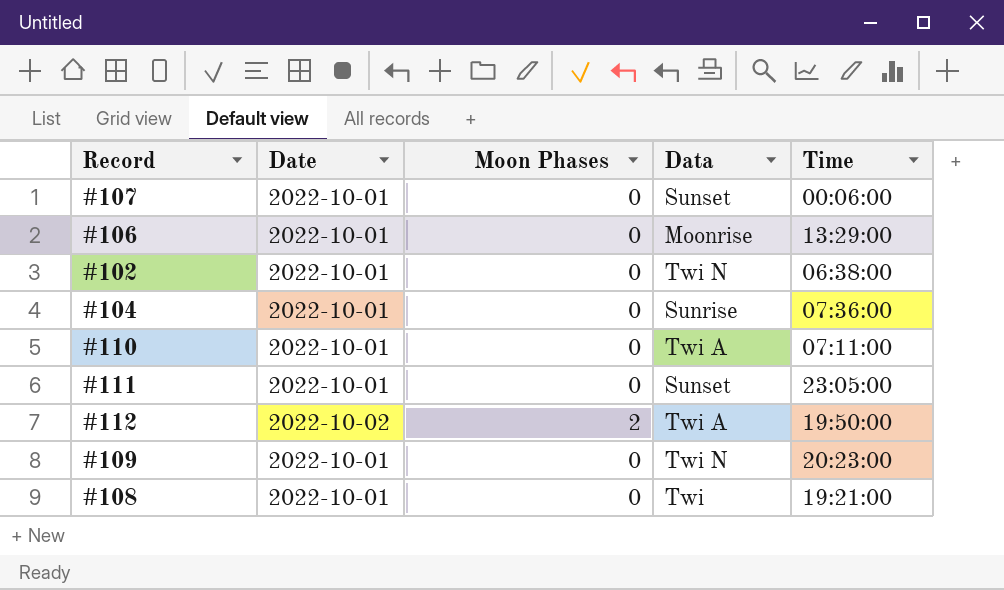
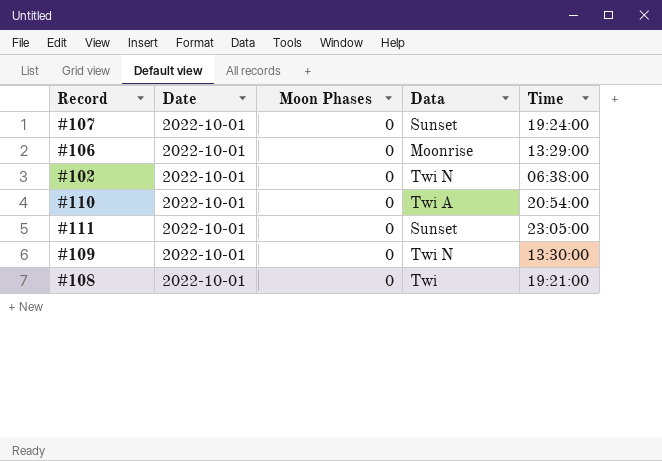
row #104: 2022-10-01 | 0 | Sunrise | 07:36:00 -> none
row #112: 2022-10-02 | 2 | Twi A | 19:50:00 -> none
#107 | Time: 00:06:00 -> 19:24:00
#110 | Time: 07:11:00 -> 20:54:00
#109 | Time: 20:23:00 -> 13:30:00

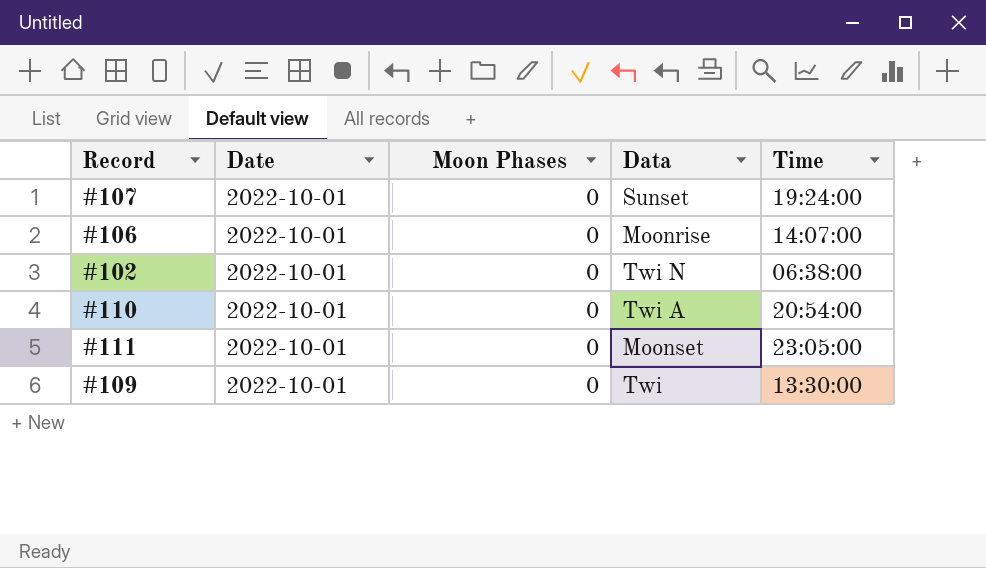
row #108: 2022-10-01 | 0 | Twi | 19:21:00 -> none
#106 | Time: 13:29:00 -> 14:07:00
#111 | Data: Sunset -> Moonset
#109 | Data: Twi N -> Twi

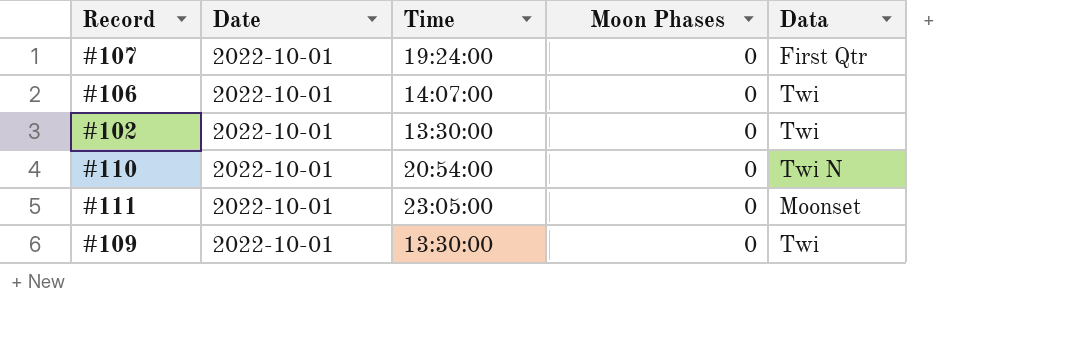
column Time | position: 5 -> 3
#107 | Data: Sunset -> First Qtr
#106 | Data: Moonrise -> Twi
#102 | Time: 06:38:00 -> 13:30:00
#102 | Data: Twi N -> Twi
#110 | Data: Twi A -> Twi N

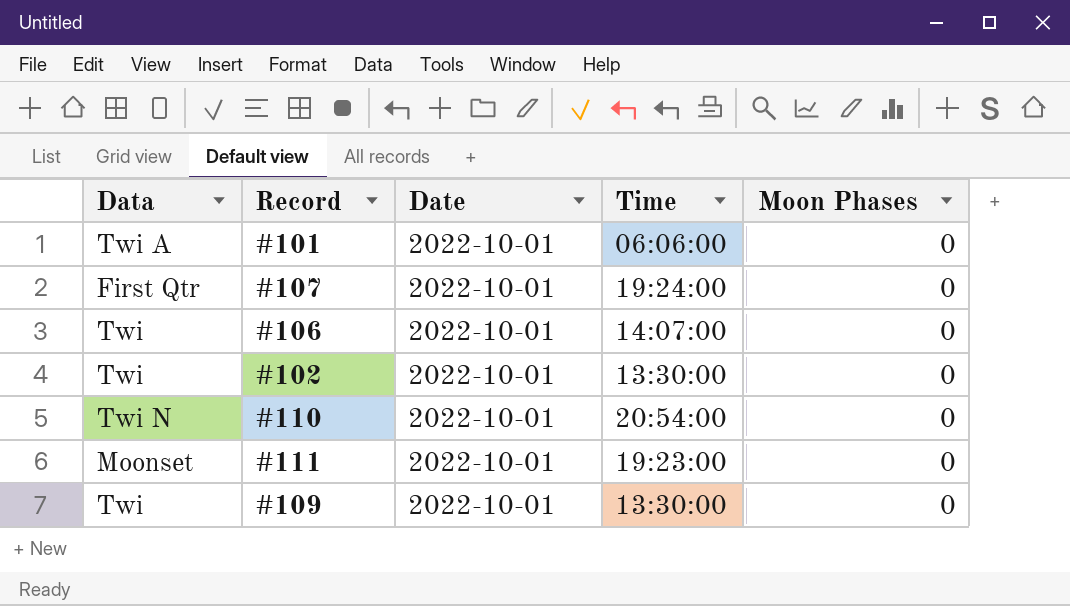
column Data | position: 5 -> 1
row #101: none -> Twi A | 2022-10-01 | 06:06:00 | 0
#111 | Time: 23:05:00 -> 19:23:00

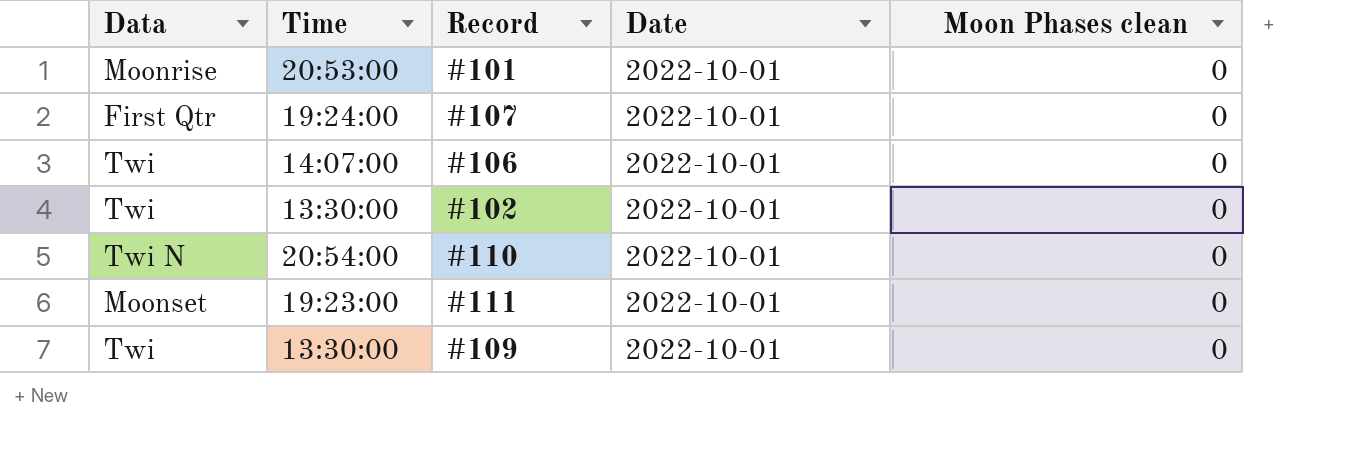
column Time | position: 4 -> 2
column name: Moon Phases -> Moon Phases clean
#101 | Data: Twi A -> Moonrise
#101 | Time: 06:06:00 -> 20:53:00

